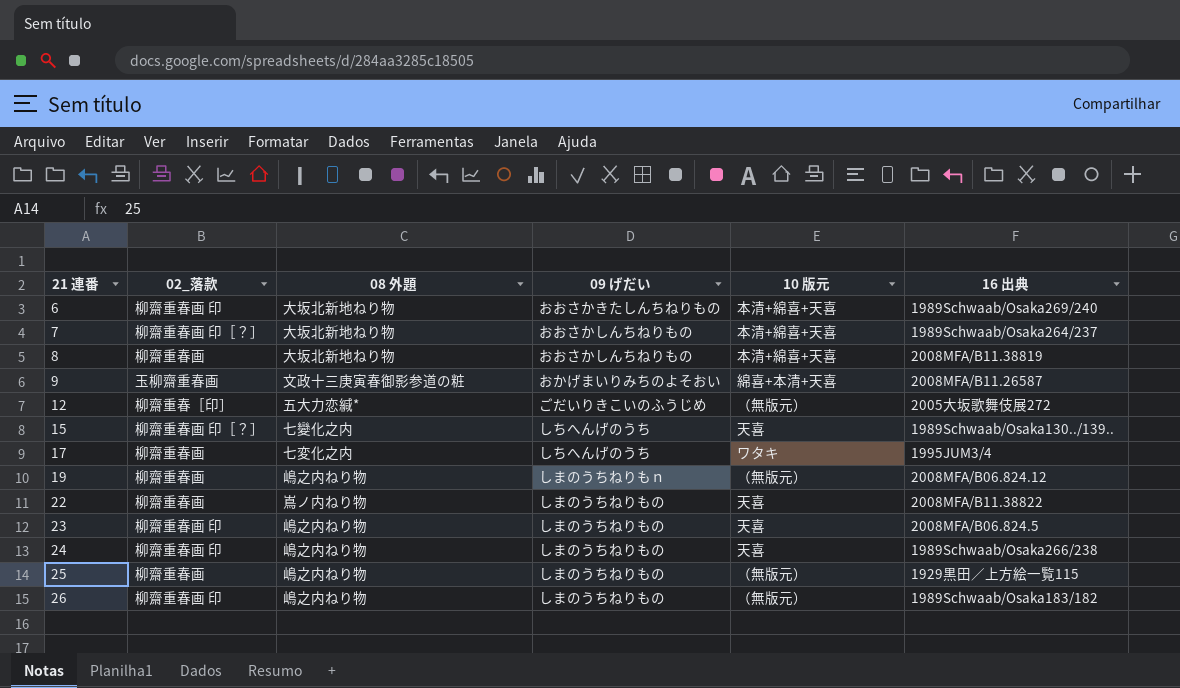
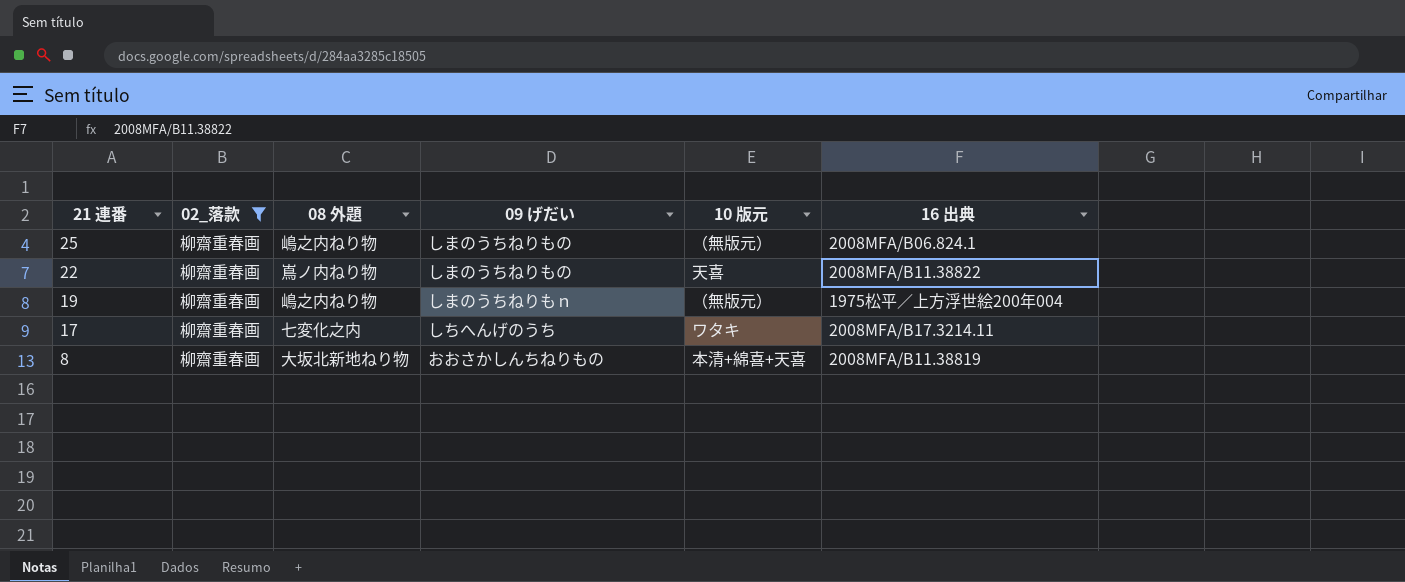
filter: none -> 02_落款 = 柳齋重春画
row order: 21 連番 ascending -> 21 連番 descending
25 | 16 出典: 1929黒田／上方絵一覧115 -> 2008MFA/B06.824.1
19 | 16 出典: 2008MFA/B06.824.12 -> 1975松平／上方浮世絵200年004
17 | 16 出典: 1995JUM3/4 -> 2008MFA/B17.3214.11

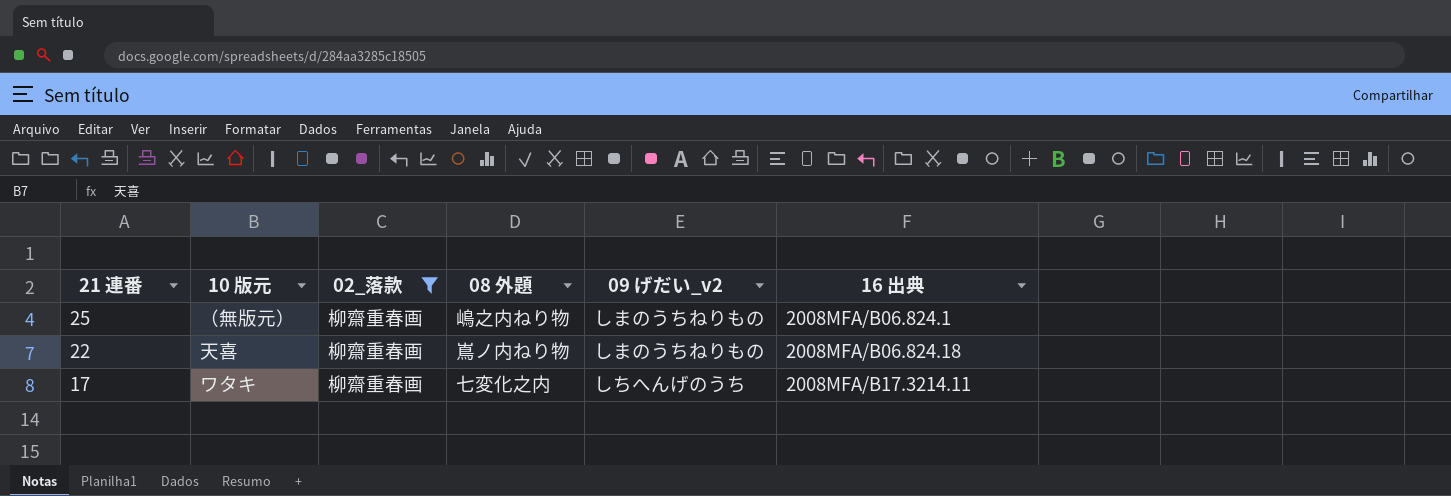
column 10 版元 | position: 5 -> 2
column name: 09 げだい -> 09 げだい_v2
row 19: 柳齋重春画 | 嶋之内ねり物 | しまのうちねりもｎ | （無版元） | 1975松平／上方浮世絵200年004 -> none
row 8: 柳齋重春画 | 大坂北新地ねり物 | おおさかしんちねりもの | 本清+綿喜+天喜 | 2008MFA/B11.38819 -> none
22 | 16 出典: 2008MFA/B11.38822 -> 2008MFA/B06.824.18

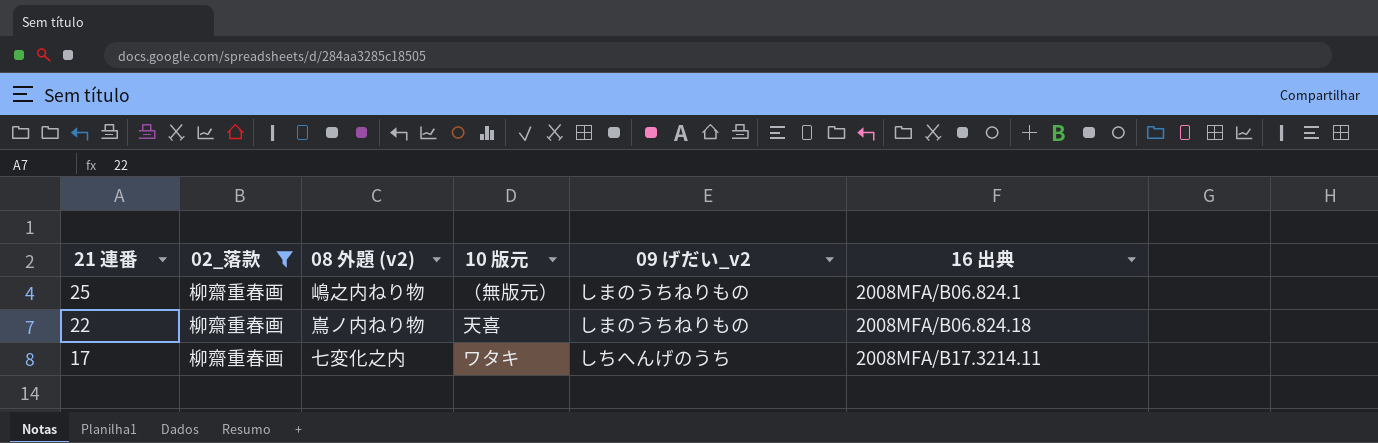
column name: 08 外題 -> 08 外題 (v2)
column 10 版元 | position: 2 -> 4

